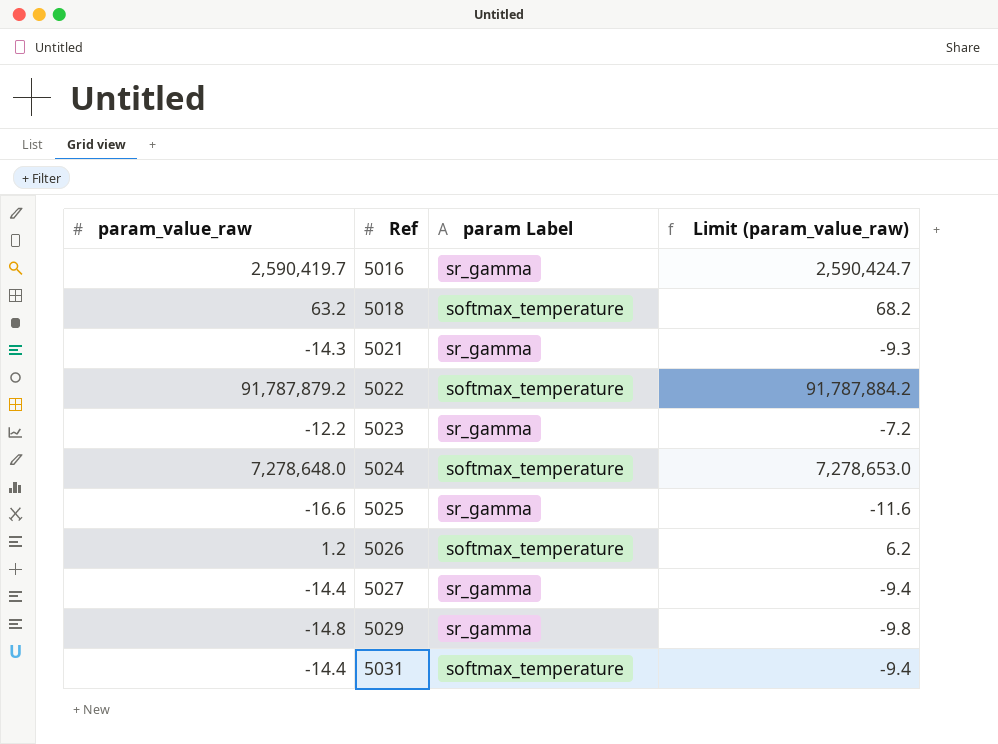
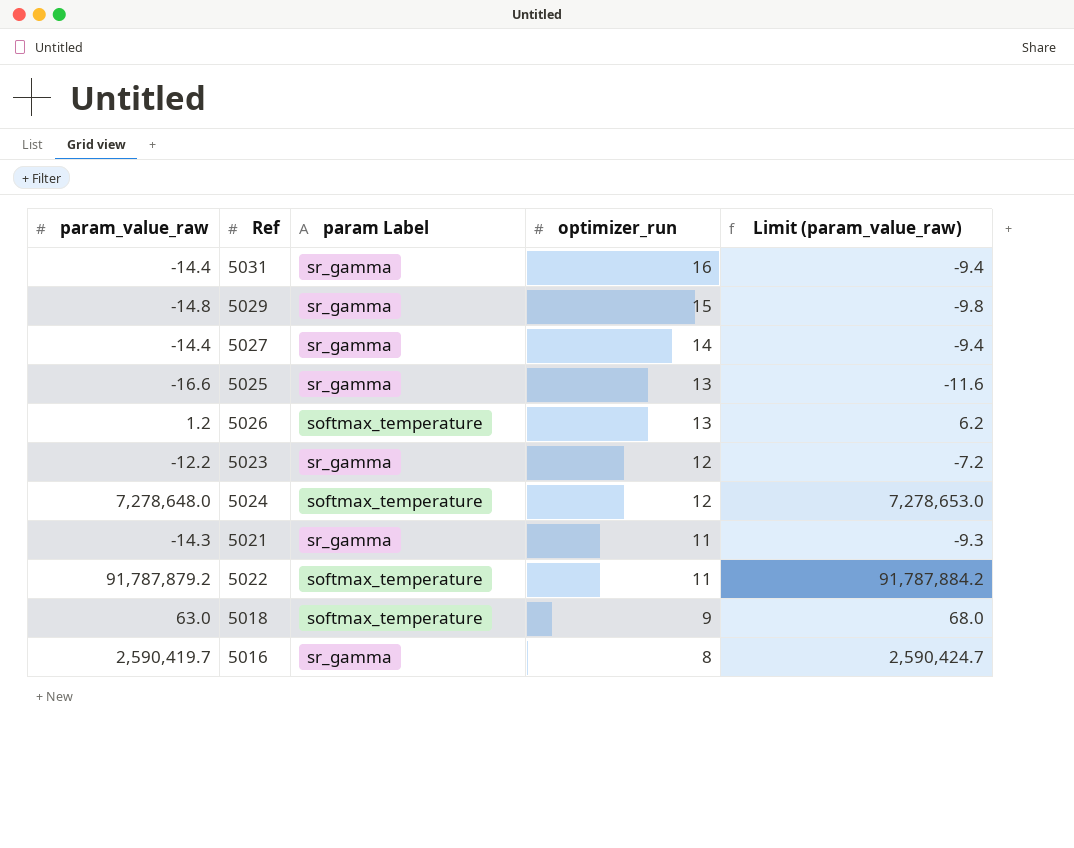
row order: Ref ascending -> optimizer_run descending
column optimizer_run | position: none -> 4
5031 | param Label: softmax_temperature -> sr_gamma
5018 | param_value_raw: 63.2 -> 63.0
5018 | Limit (param_value_raw): 68.2 -> 68.0

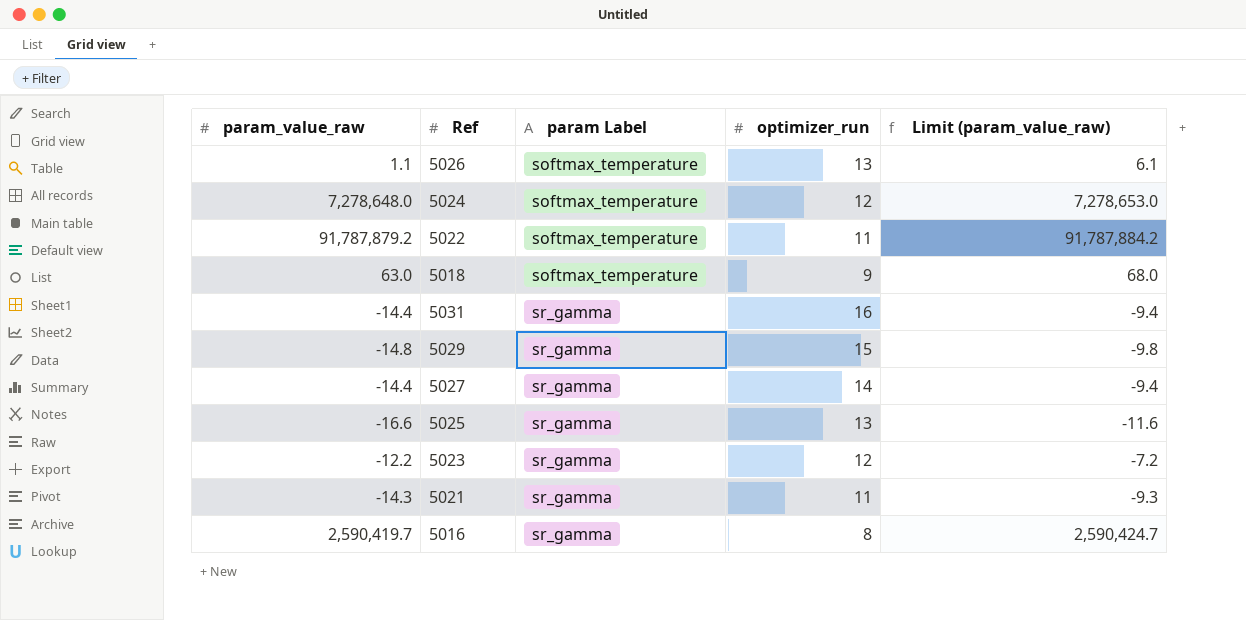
row order: optimizer_run descending -> param Label ascending
5026 | param_value_raw: 1.2 -> 1.1
5026 | Limit (param_value_raw): 6.2 -> 6.1

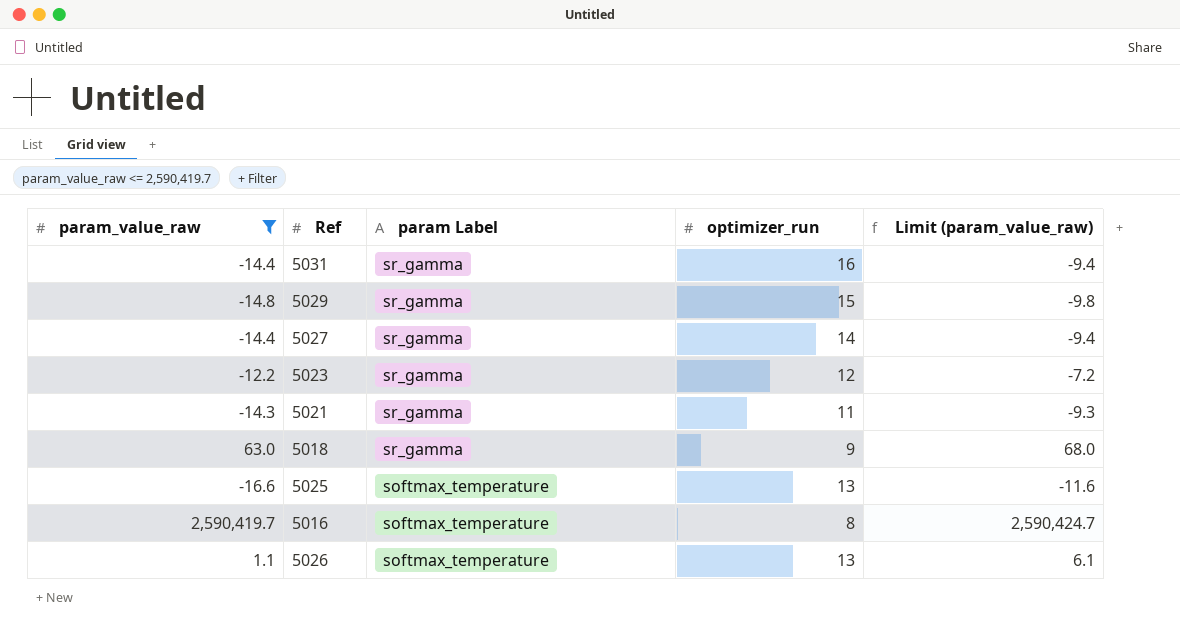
filter: none -> param_value_raw <= 2,590,419.7
row order: param Label ascending -> param Label descending
5018 | param Label: softmax_temperature -> sr_gamma
5025 | param Label: sr_gamma -> softmax_temperature
5016 | param Label: sr_gamma -> softmax_temperature

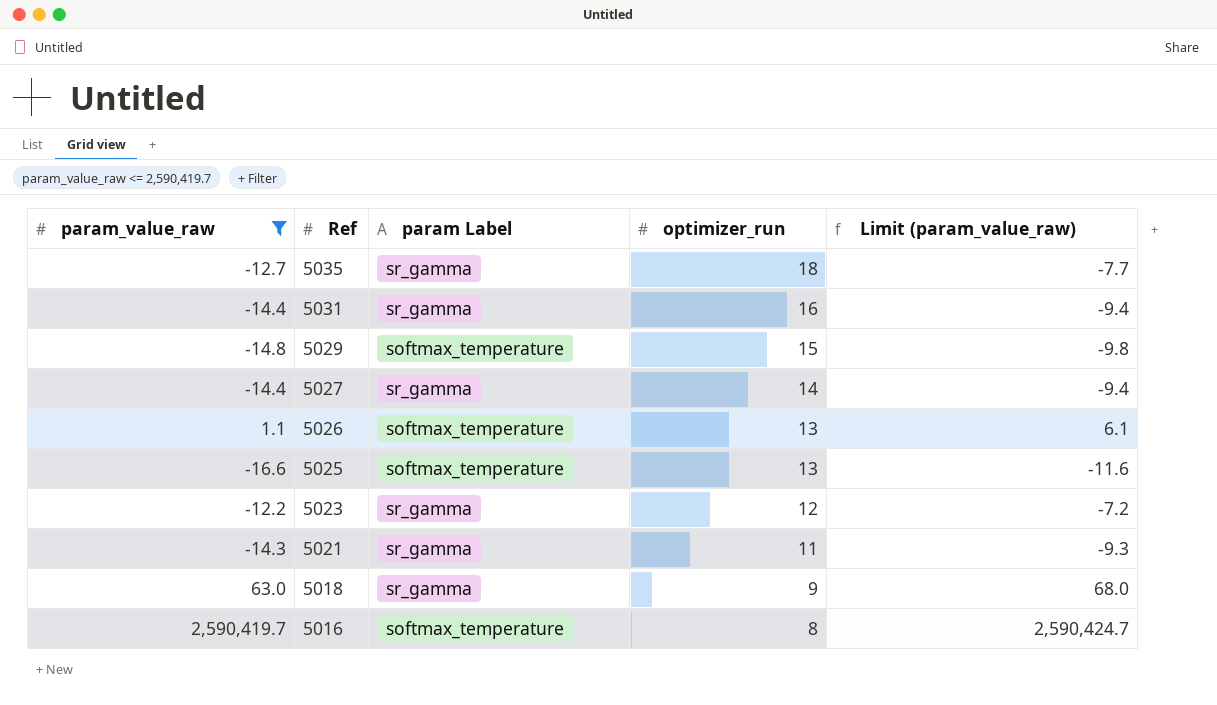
row order: param Label descending -> Ref descending
row 5035: none -> -12.7 | sr_gamma | 18 | -7.7
5029 | param Label: sr_gamma -> softmax_temperature

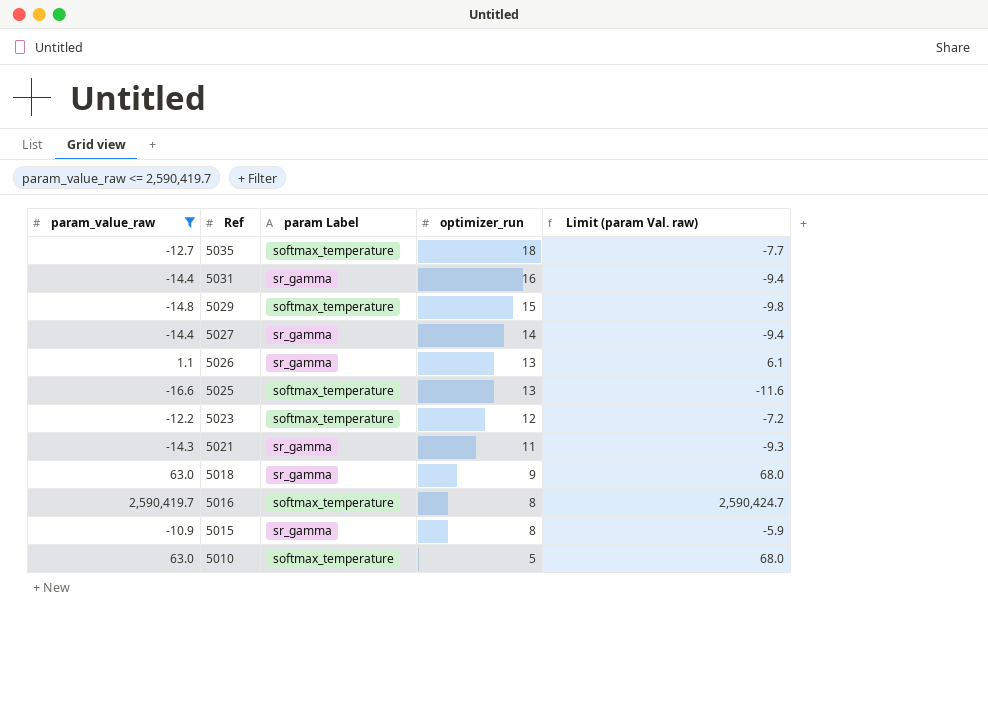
column name: Limit (param_value_raw) -> Limit (param Val. raw)
5035 | param Label: sr_gamma -> softmax_temperature
5026 | param Label: softmax_temperature -> sr_gamma
5023 | param Label: sr_gamma -> softmax_temperature
row 5015: none -> -10.9 | sr_gamma | 8 | -5.9
row 5010: none -> 63.0 | softmax_temperature | 5 | 68.0

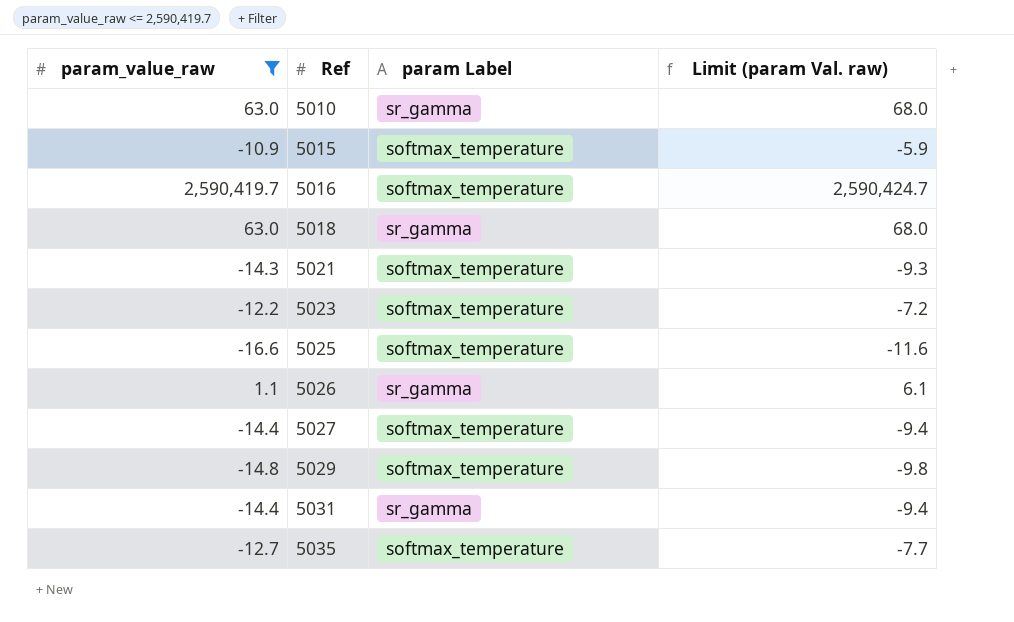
row order: Ref descending -> Ref ascending
column optimizer_run | position: 4 -> none
5010 | param Label: softmax_temperature -> sr_gamma
5015 | param Label: sr_gamma -> softmax_temperature
5021 | param Label: sr_gamma -> softmax_temperature
5027 | param Label: sr_gamma -> softmax_temperature

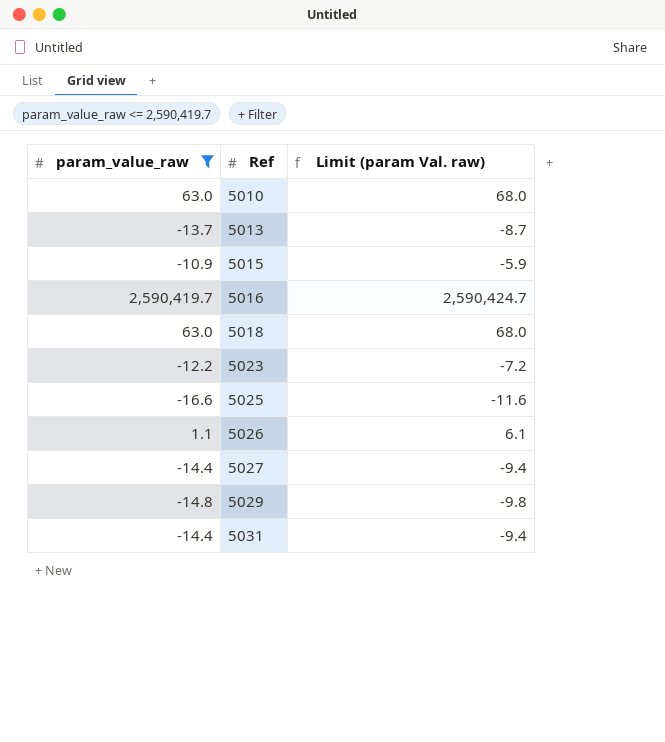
column param Label | position: 3 -> none
row 5021: -14.3 | softmax_temperature | -9.3 -> none
row 5035: -12.7 | softmax_temperature | -7.7 -> none
row 5013: none -> -13.7 | -8.7

